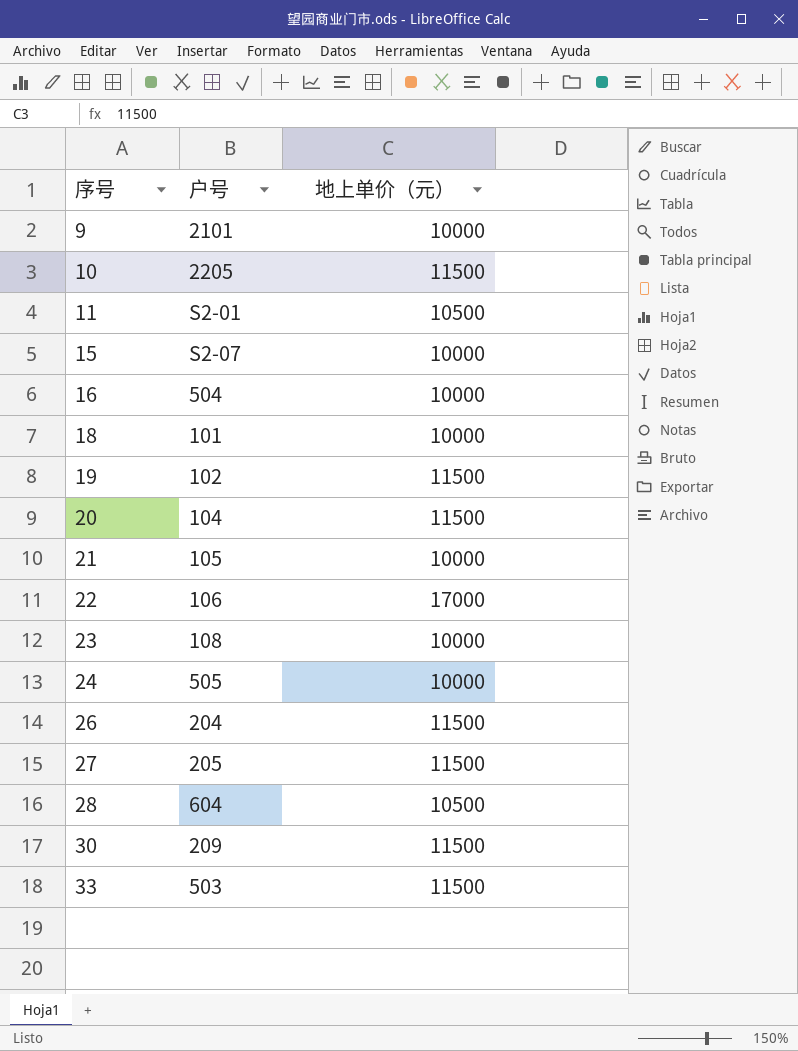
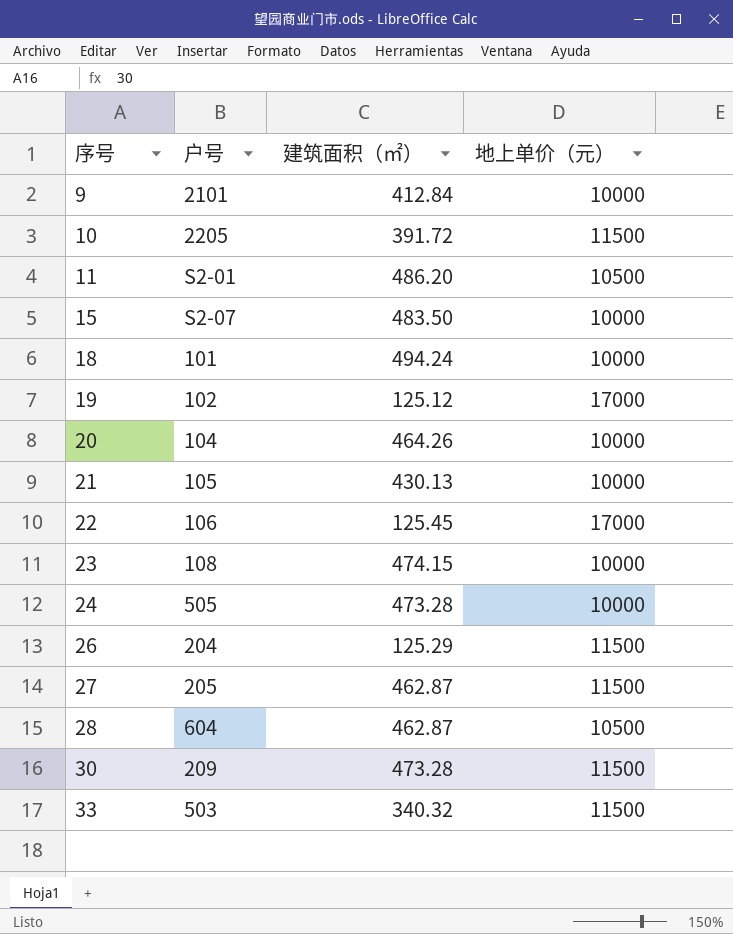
column 建筑面积（㎡） | position: none -> 3
row 16: 504 | 10000 -> none
19 | 地上单价（元）: 11500 -> 17000
20 | 地上单价（元）: 11500 -> 10000

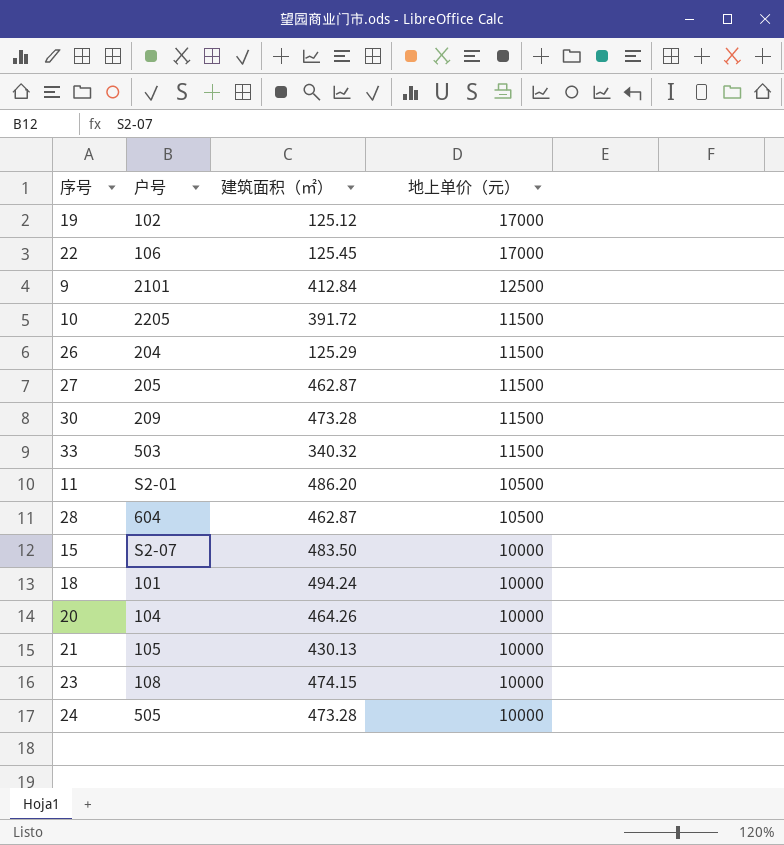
row order: 序号 ascending -> 地上单价（元） descending
9 | 地上单价（元）: 10000 -> 12500

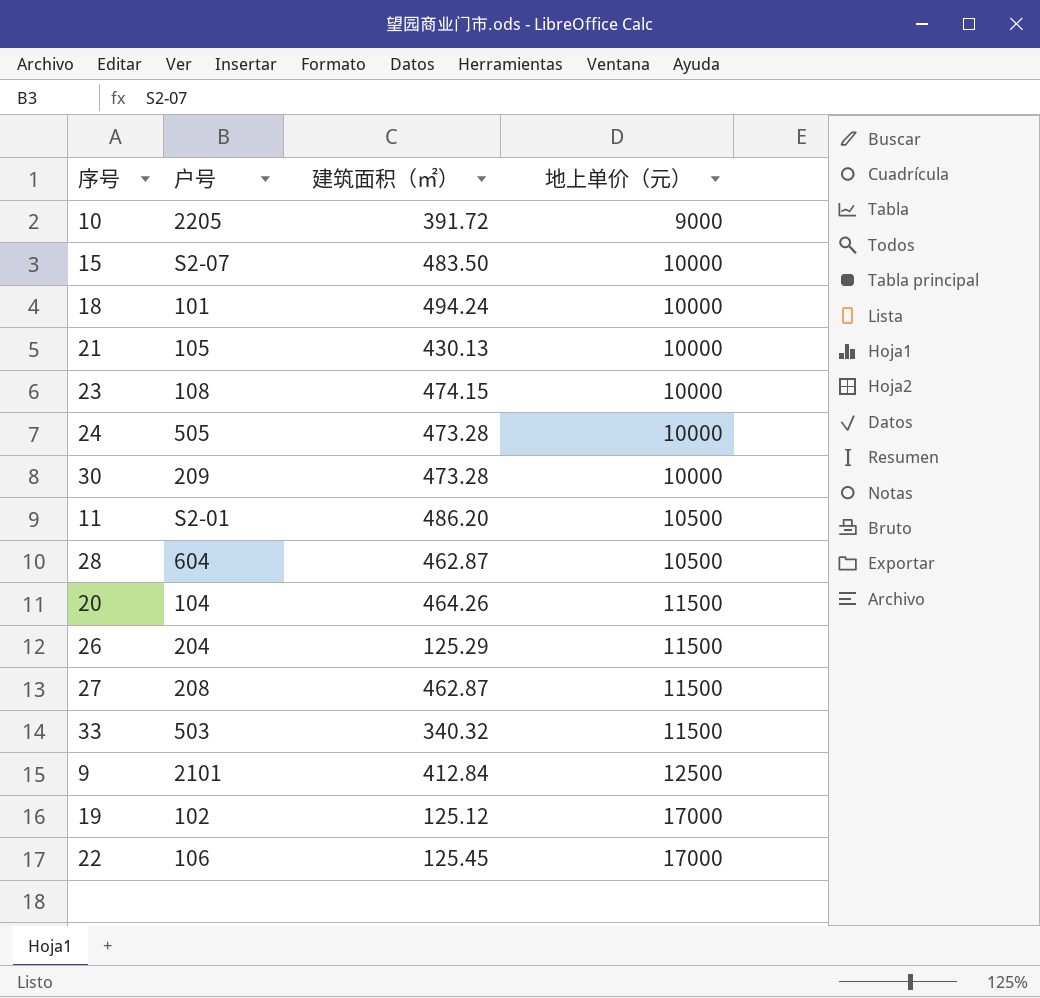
row order: 地上单价（元） descending -> 地上单价（元） ascending
10 | 地上单价（元）: 11500 -> 9000
30 | 地上单价（元）: 11500 -> 10000
20 | 地上单价（元）: 10000 -> 11500
27 | 户号: 205 -> 208

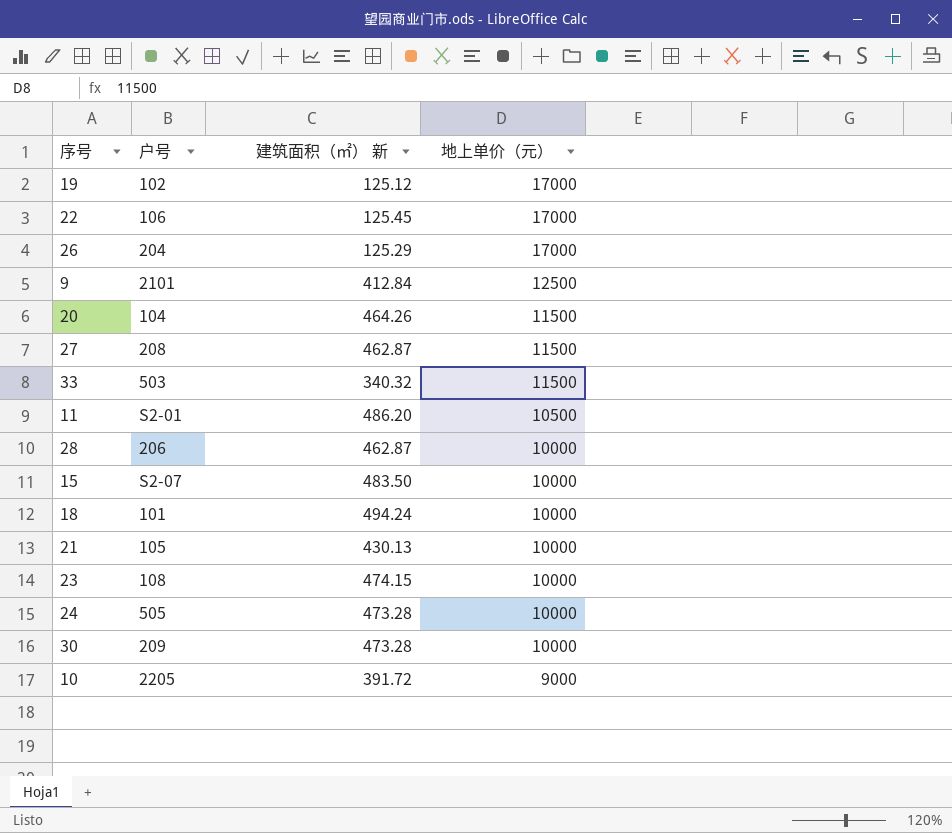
row order: 地上单价（元） ascending -> 地上单价（元） descending
column name: 建筑面积（㎡） -> 建筑面积（㎡） 新
26 | 地上单价（元）: 11500 -> 17000
28 | 户号: 604 -> 206
28 | 地上单价（元）: 10500 -> 10000

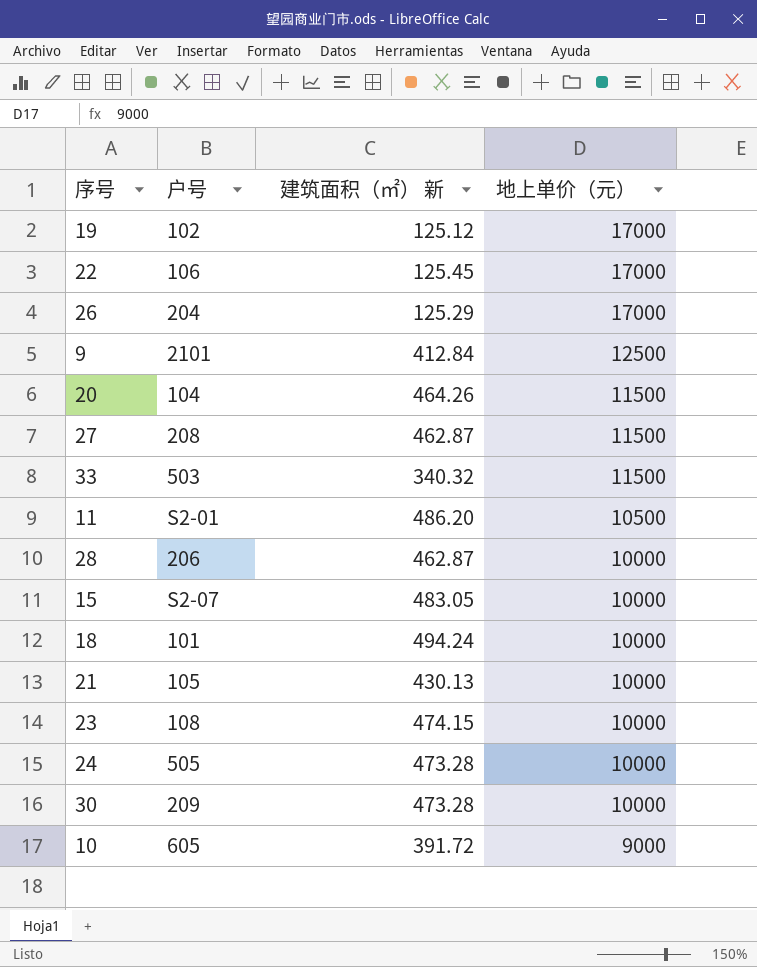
15 | 建筑面积（㎡） 新: 483.50 -> 483.05
10 | 户号: 2205 -> 605

